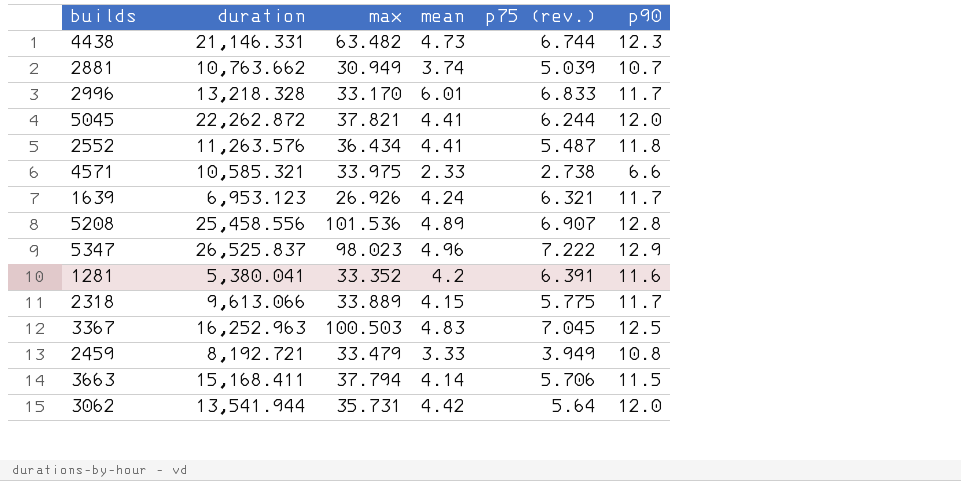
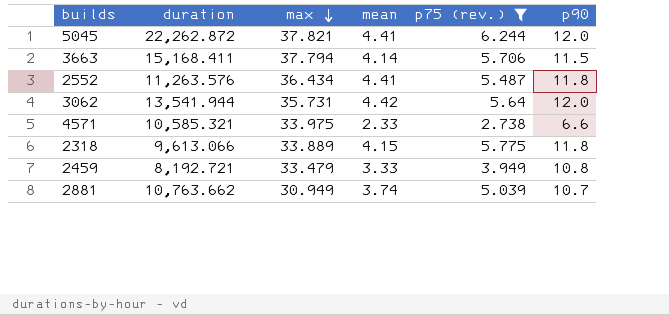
filter: none -> p75 (rev.) <= 6.244
row order: none -> max descending
2318 | p90: 11.7 -> 11.8

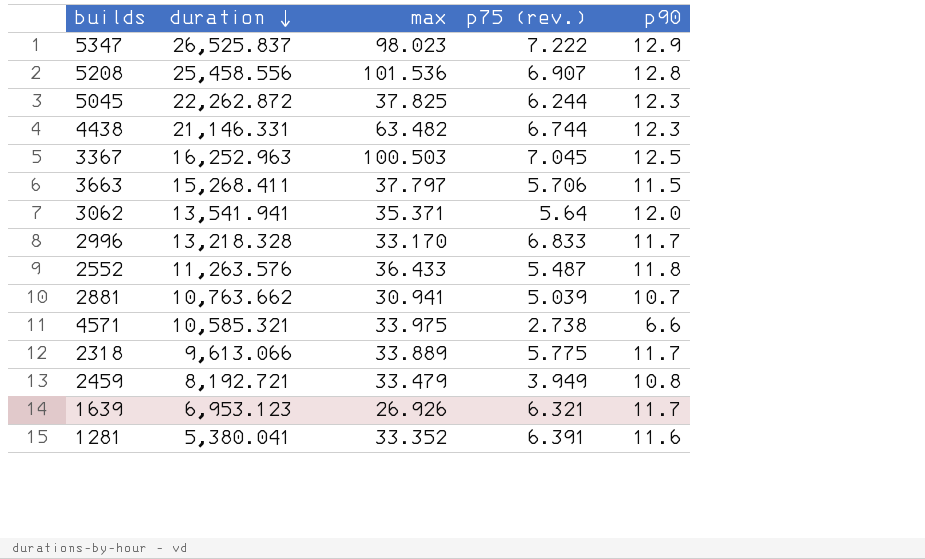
filter: p75 (rev.) <= 6.244 -> none
row order: max descending -> duration descending
column mean | position: 4 -> none
5045 | max: 37.821 -> 37.825
5045 | p90: 12.0 -> 12.3
3663 | duration: 15,168.411 -> 15,268.411
3663 | max: 37.794 -> 37.797
3062 | duration: 13,541.944 -> 13,541.941
3062 | max: 35.731 -> 35.371
2552 | max: 36.434 -> 36.433
2881 | max: 30.949 -> 30.941
2318 | p90: 11.8 -> 11.7

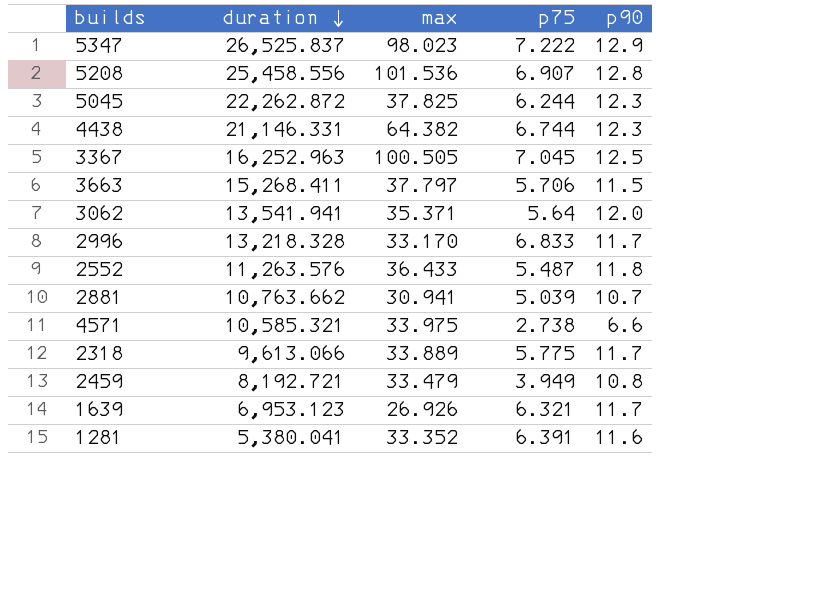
column name: p75 (rev.) -> p75
4438 | max: 63.482 -> 64.382
3367 | max: 100.503 -> 100.505

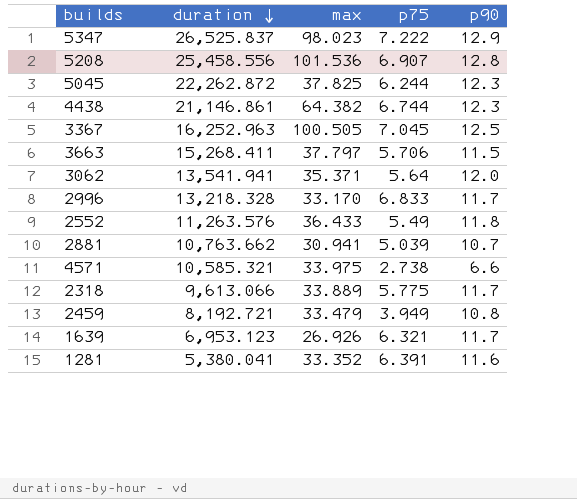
4438 | duration: 21,146.331 -> 21,146.861
2552 | p75: 5.487 -> 5.49

